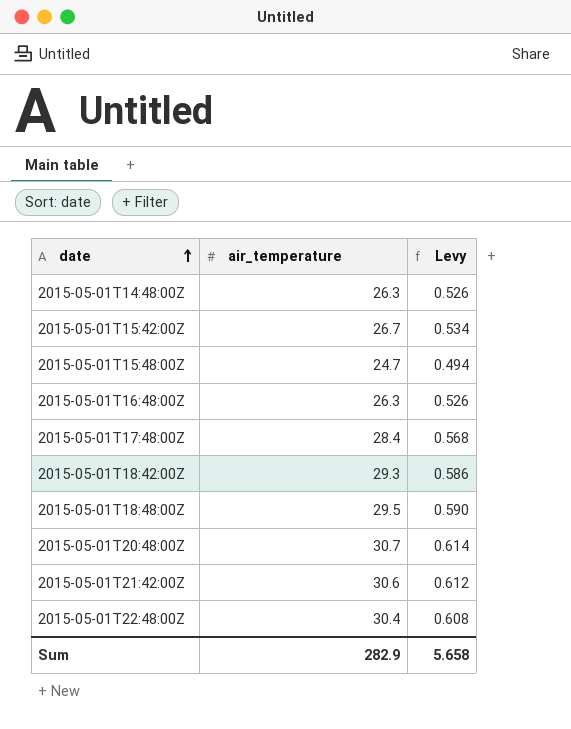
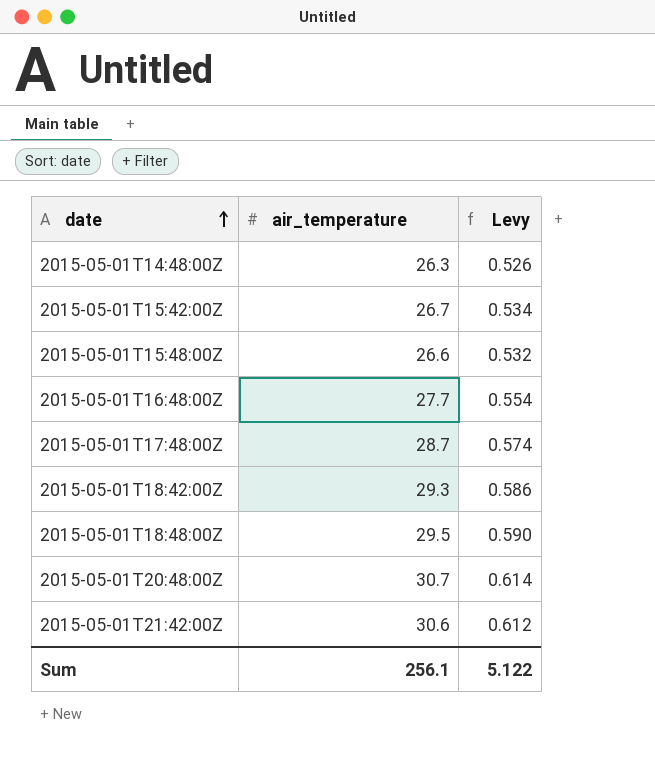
row 2015-05-01T22:48:00Z: 30.4 | 0.608 -> none
2015-05-01T15:48:00Z | air_temperature: 24.7 -> 26.6
2015-05-01T15:48:00Z | Levy: 0.494 -> 0.532
2015-05-01T16:48:00Z | air_temperature: 26.3 -> 27.7
2015-05-01T16:48:00Z | Levy: 0.526 -> 0.554
2015-05-01T17:48:00Z | air_temperature: 28.4 -> 28.7
2015-05-01T17:48:00Z | Levy: 0.568 -> 0.574
Sum | air_temperature: 282.9 -> 256.1
Sum | Levy: 5.658 -> 5.122

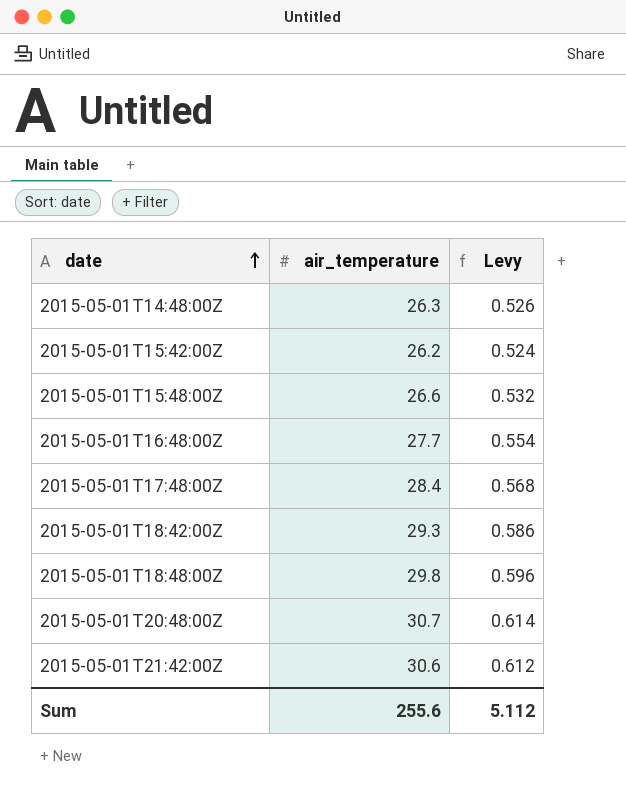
2015-05-01T15:42:00Z | air_temperature: 26.7 -> 26.2
2015-05-01T15:42:00Z | Levy: 0.534 -> 0.524
2015-05-01T17:48:00Z | air_temperature: 28.7 -> 28.4
2015-05-01T17:48:00Z | Levy: 0.574 -> 0.568
2015-05-01T18:48:00Z | air_temperature: 29.5 -> 29.8
2015-05-01T18:48:00Z | Levy: 0.590 -> 0.596
Sum | air_temperature: 256.1 -> 255.6
Sum | Levy: 5.122 -> 5.112

